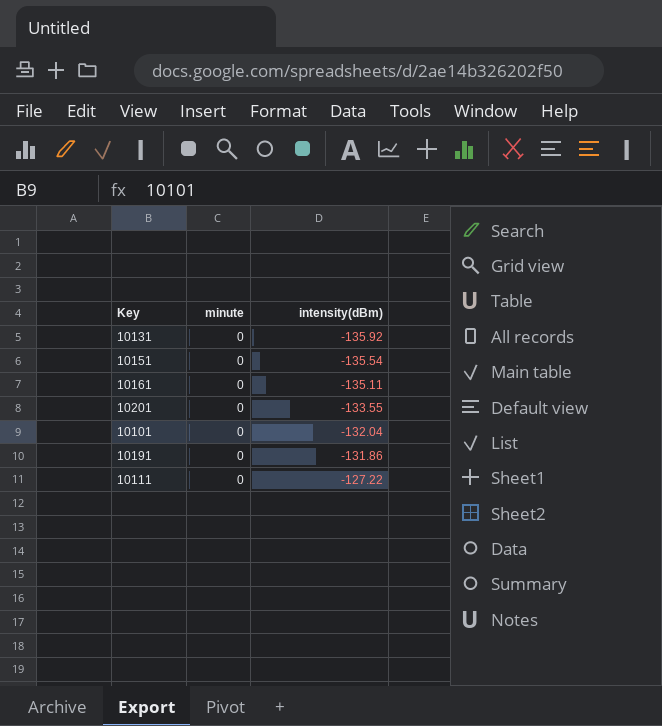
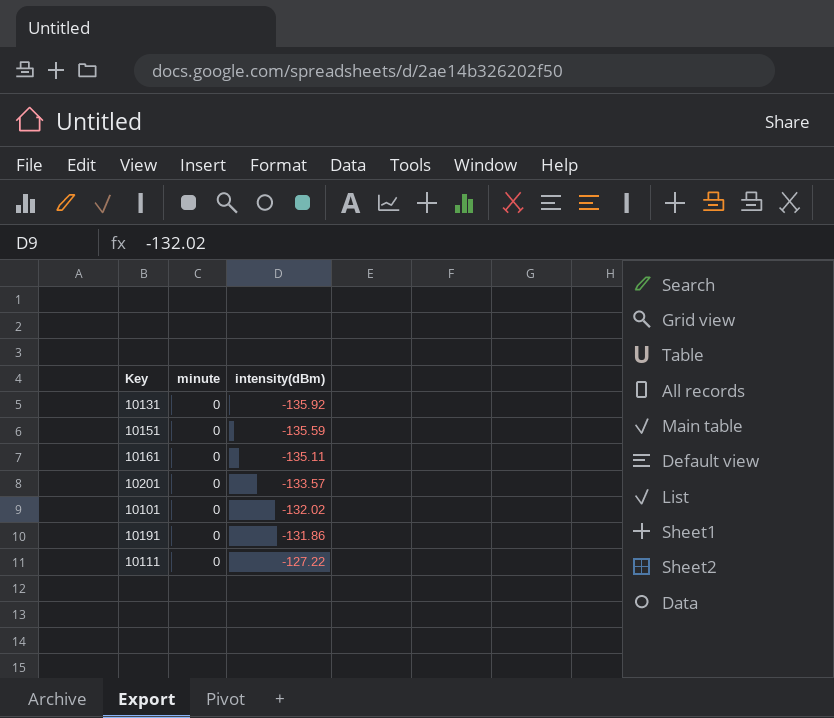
10151 | intensity(dBm): -135.54 -> -135.59
10201 | intensity(dBm): -133.55 -> -133.57
10101 | intensity(dBm): -132.04 -> -132.02

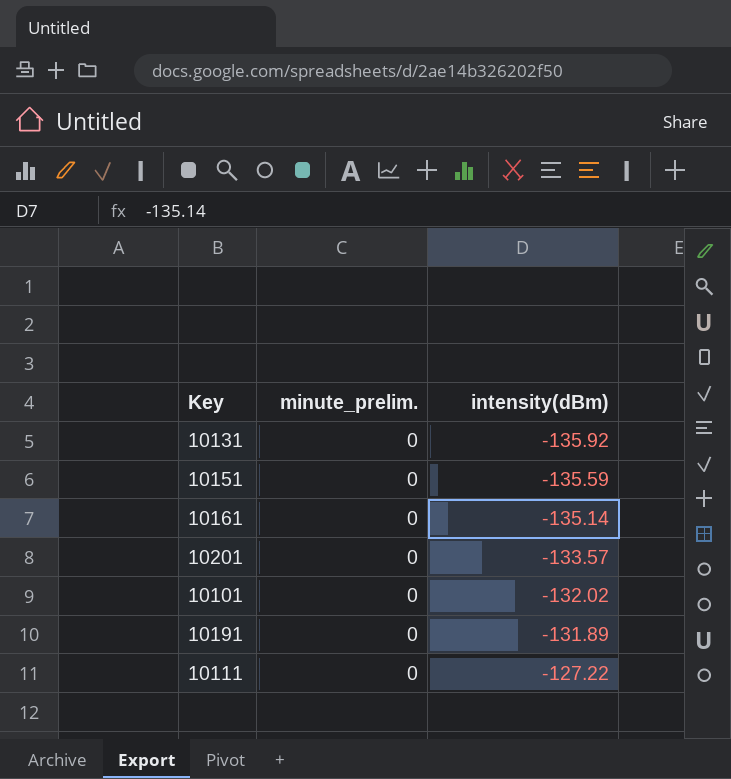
column name: minute -> minute_prelim.
10161 | intensity(dBm): -135.11 -> -135.14
10191 | intensity(dBm): -131.86 -> -131.89

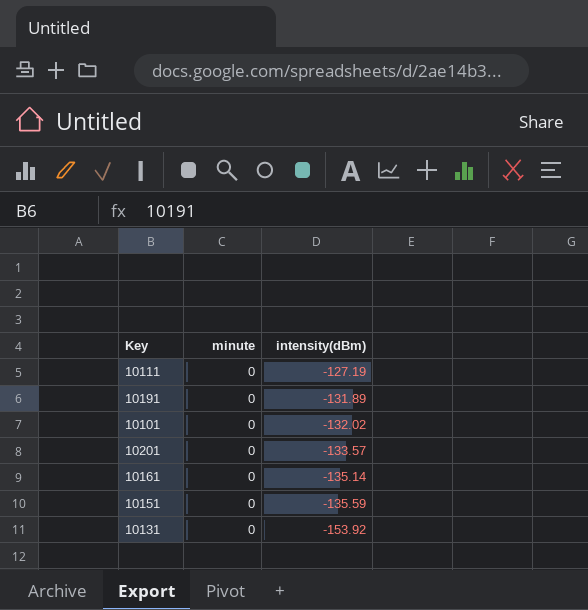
row order: intensity(dBm) ascending -> intensity(dBm) descending
column name: minute_prelim. -> minute
10111 | intensity(dBm): -127.22 -> -127.19
10131 | intensity(dBm): -135.92 -> -153.92

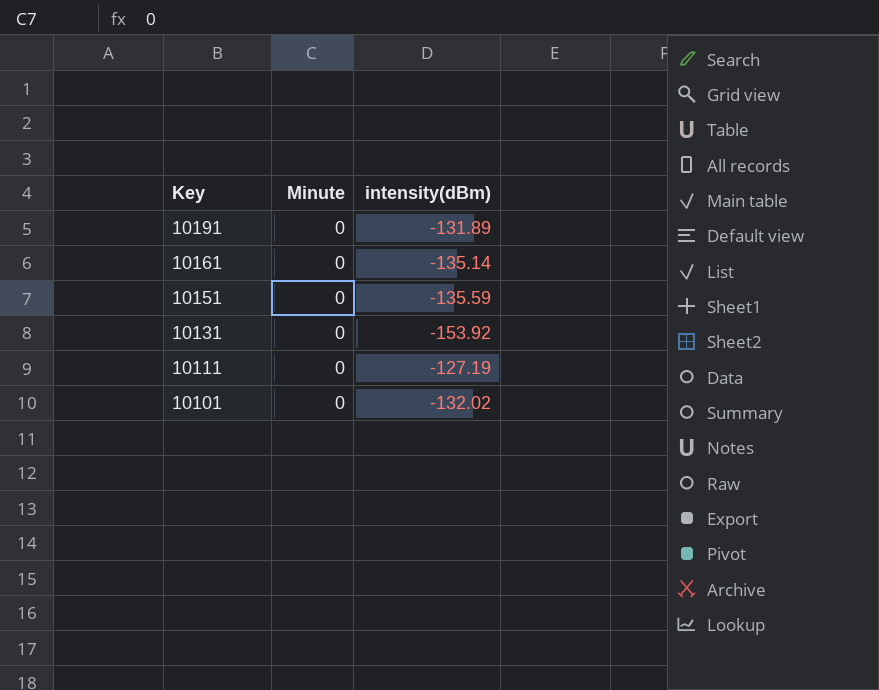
row order: intensity(dBm) descending -> Key descending
column name: minute -> Minute
row 10201: 0 | -133.57 -> none

